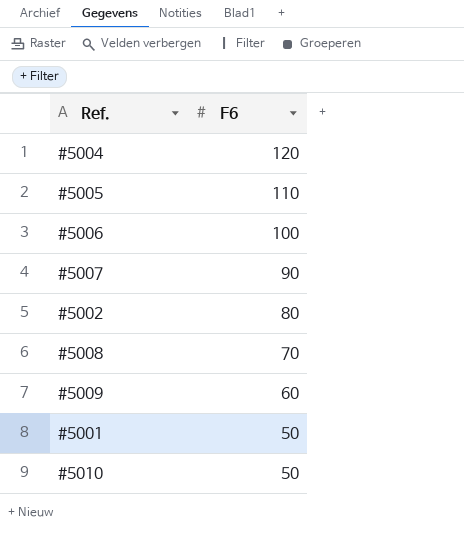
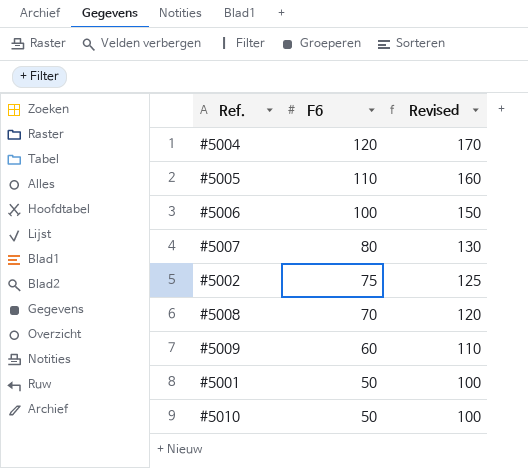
column Revised | formula: none -> [F6] + 50
#5007 | F6: 90 -> 80
#5002 | F6: 80 -> 75

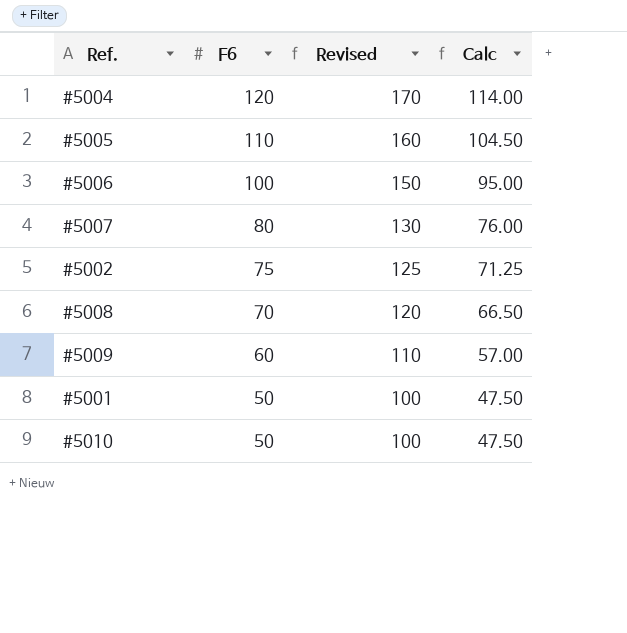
column Calc | formula: none -> [F6] * 0.95

